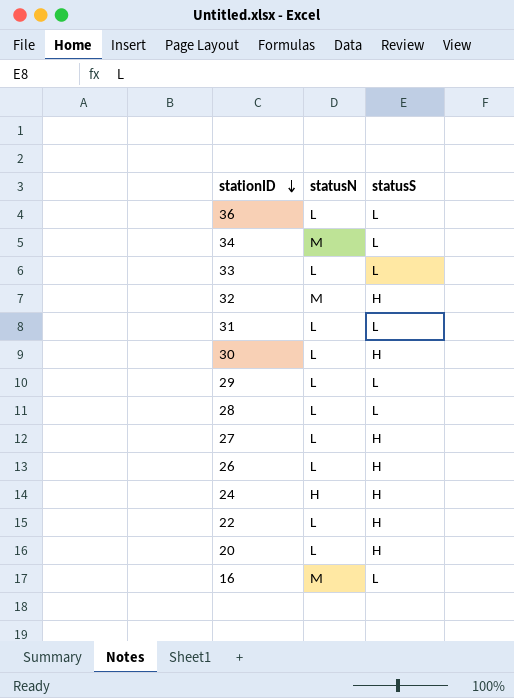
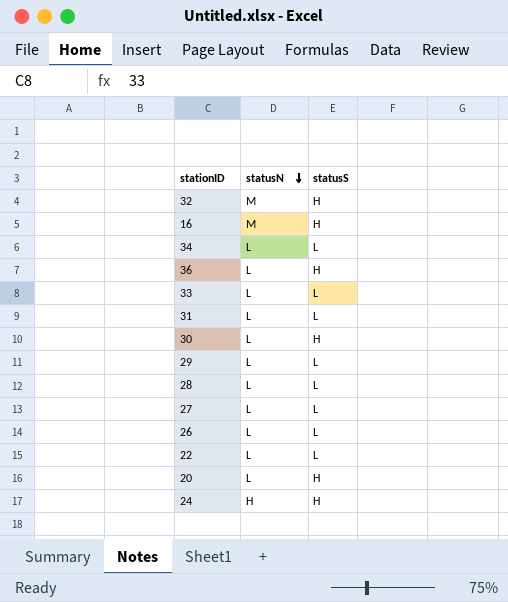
row order: stationID descending -> statusN descending
16 | statusS: L -> H
34 | statusN: M -> L
36 | statusS: L -> H
27 | statusS: H -> L
26 | statusS: H -> L
22 | statusS: H -> L

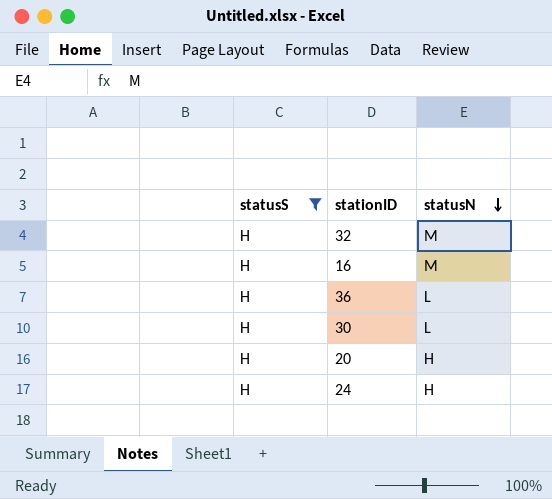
filter: none -> statusS = H
column statusS | position: 3 -> 1
20 | statusN: L -> H

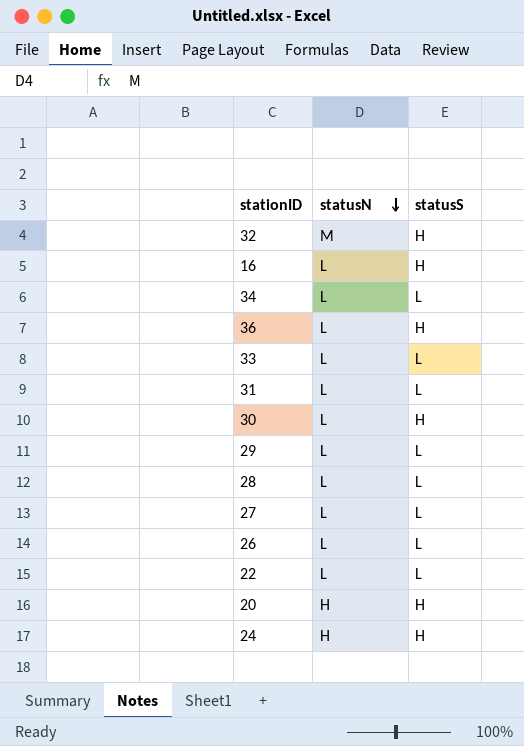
filter: statusS = H -> none
column statusS | position: 1 -> 3
16 | statusN: M -> L

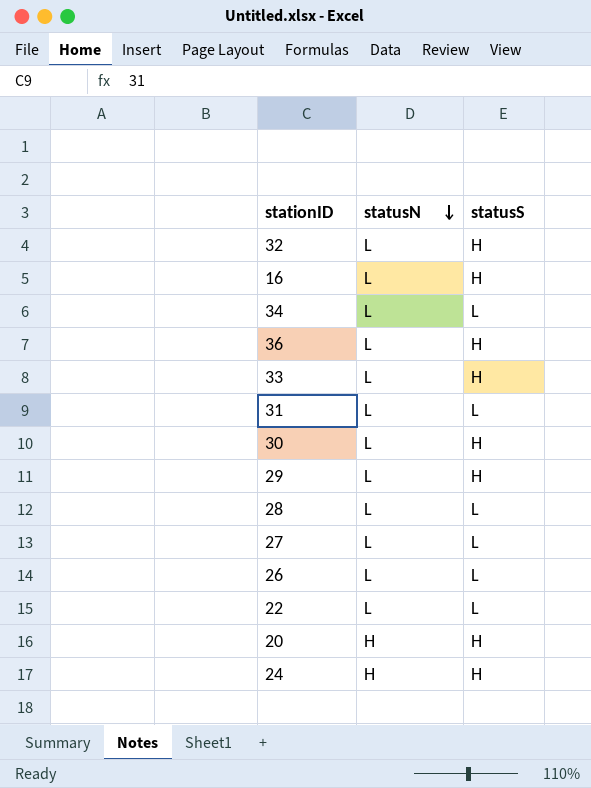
32 | statusN: M -> L
33 | statusS: L -> H
29 | statusS: L -> H

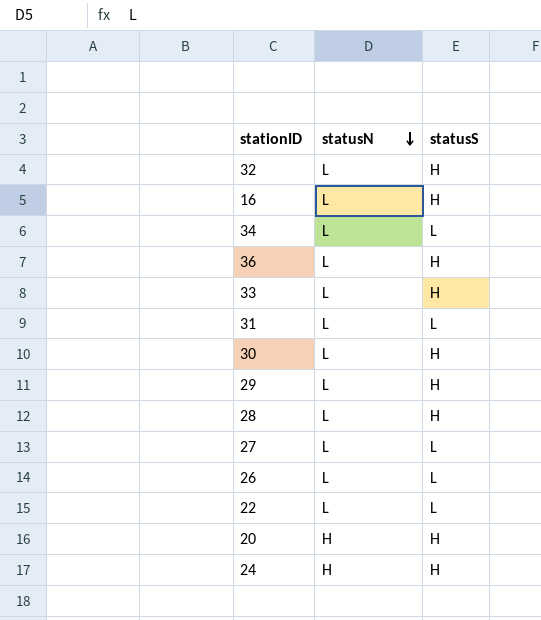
28 | statusS: L -> H

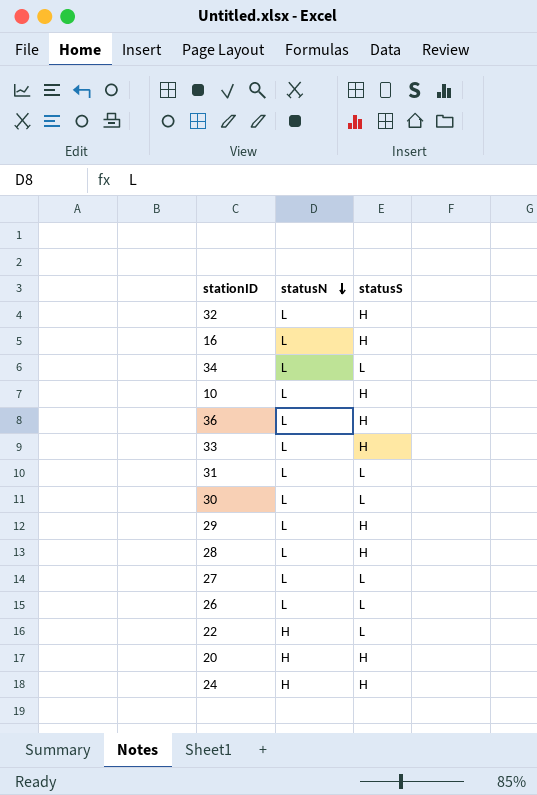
row 10: none -> L | H
30 | statusS: H -> L
22 | statusN: L -> H

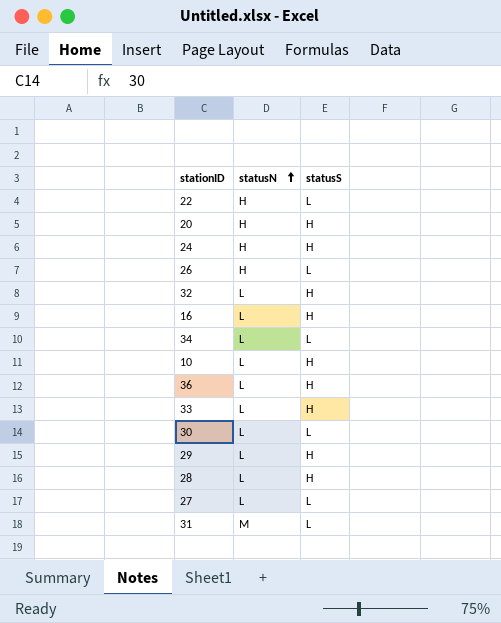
row order: statusN descending -> statusN ascending
26 | statusN: L -> H
31 | statusN: L -> M

